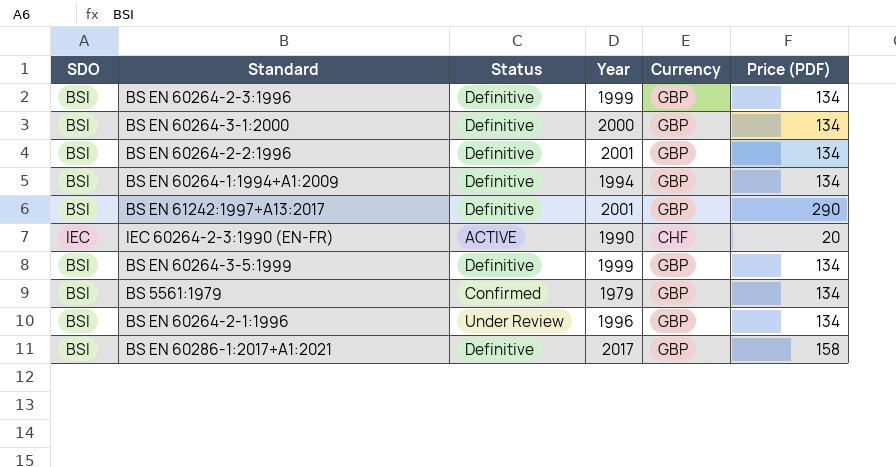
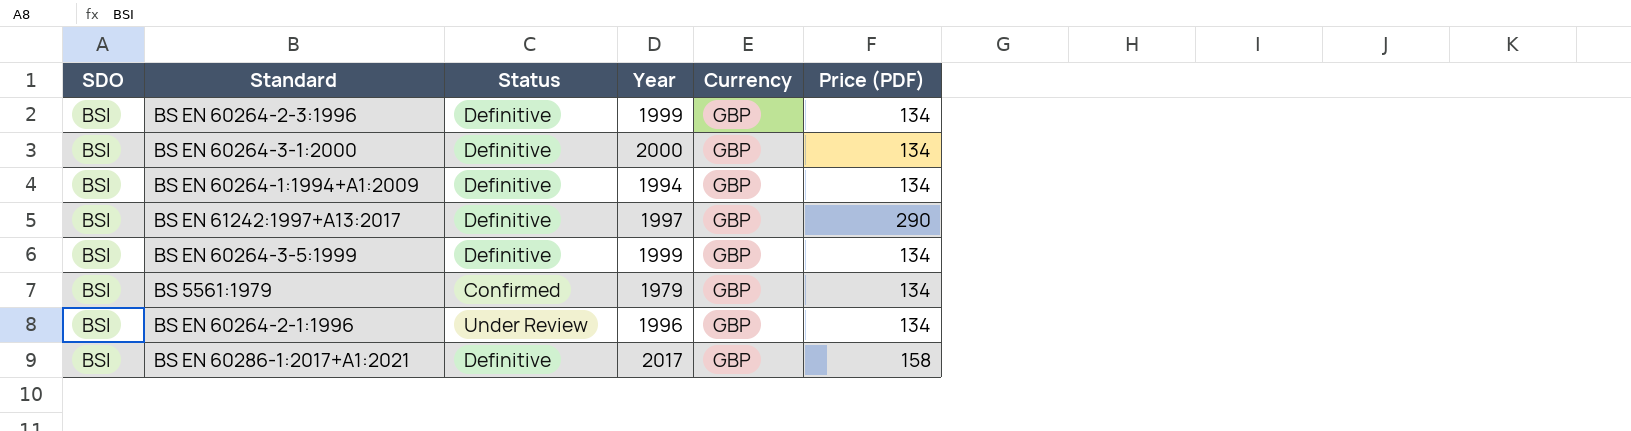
row BS EN 60264-2-2:1996: BSI | Definitive | 2001 | GBP | 134 -> none
row IEC 60264-2-3:1990 (EN-FR): IEC | ACTIVE | 1990 | CHF | 20 -> none
BS EN 61242:1997+A13:2017 | Year: 2001 -> 1997

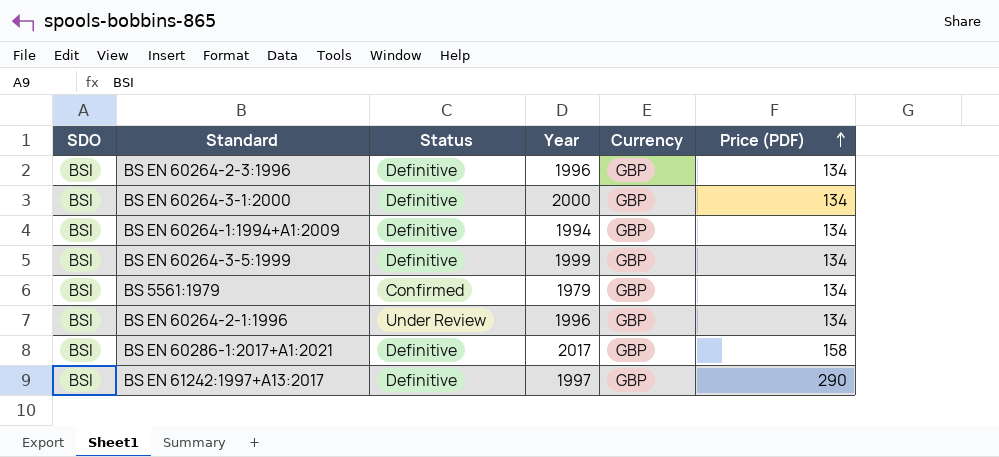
row order: none -> Price (PDF) ascending
BS EN 60264-2-3:1996 | Year: 1999 -> 1996

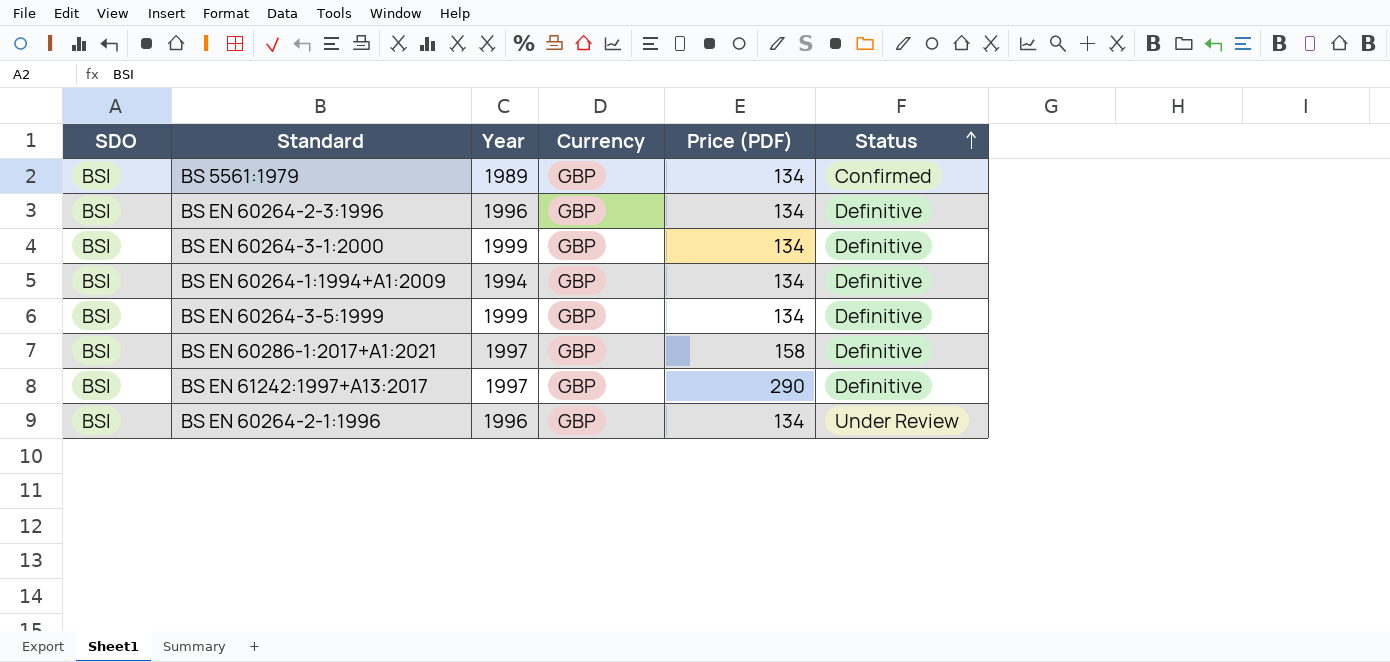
row order: Price (PDF) ascending -> Status ascending
column Status | position: 3 -> 6
BS 5561:1979 | Year: 1979 -> 1989
BS EN 60264-3-1:2000 | Year: 2000 -> 1999
BS EN 60286-1:2017+A1:2021 | Year: 2017 -> 1997

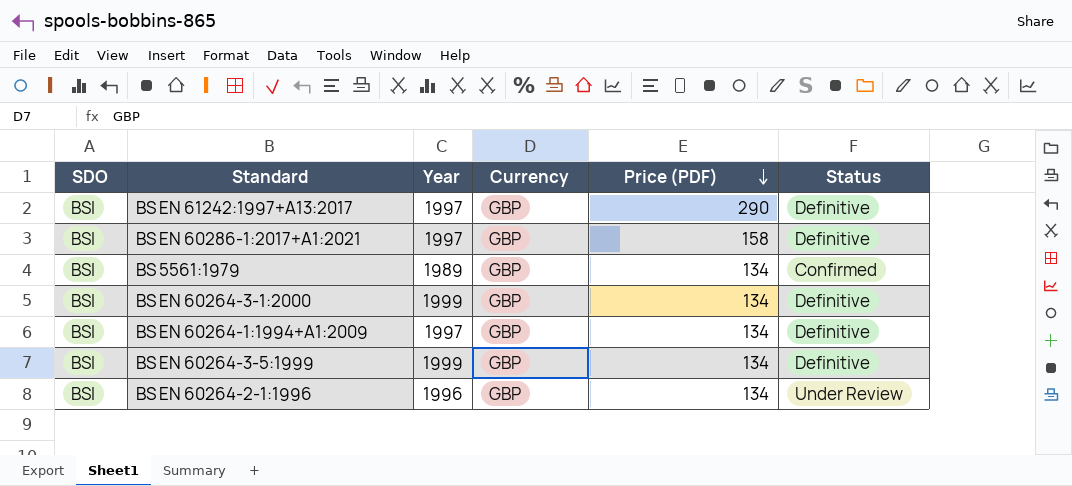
row order: Status ascending -> Price (PDF) descending
row BS EN 60264-2-3:1996: BSI | 1996 | GBP | 134 | Definitive -> none
BS EN 60264-1:1994+A1:2009 | Year: 1994 -> 1997

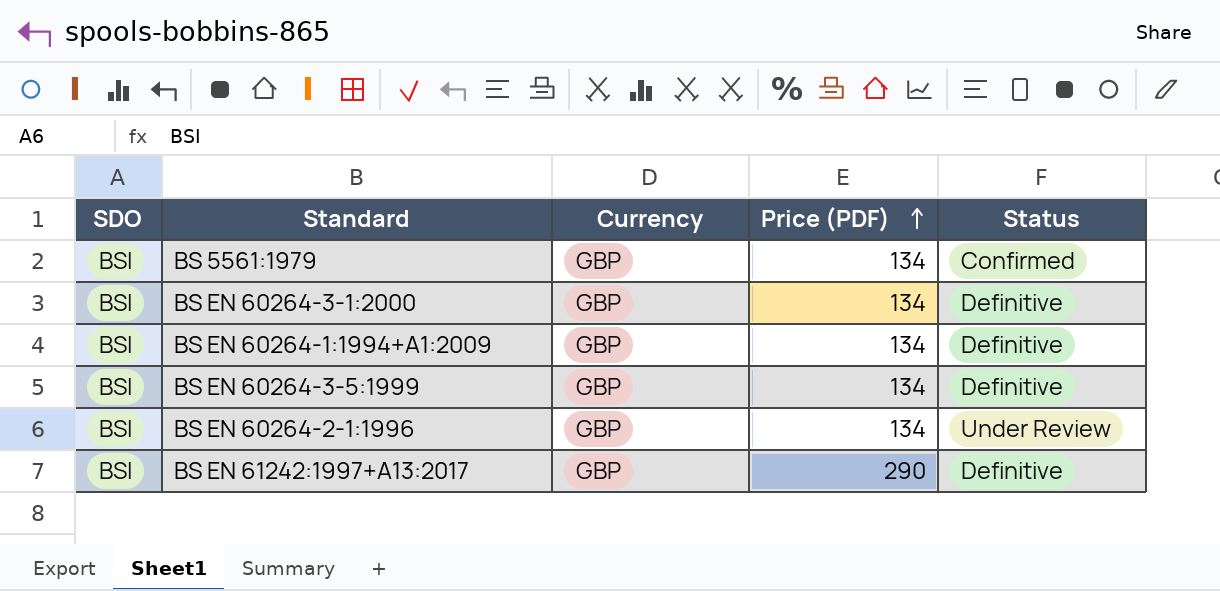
row order: Price (PDF) descending -> Price (PDF) ascending
column Year | position: 3 -> none
row BS EN 60286-1:2017+A1:2021: BSI | 1997 | GBP | 158 | Definitive -> none

